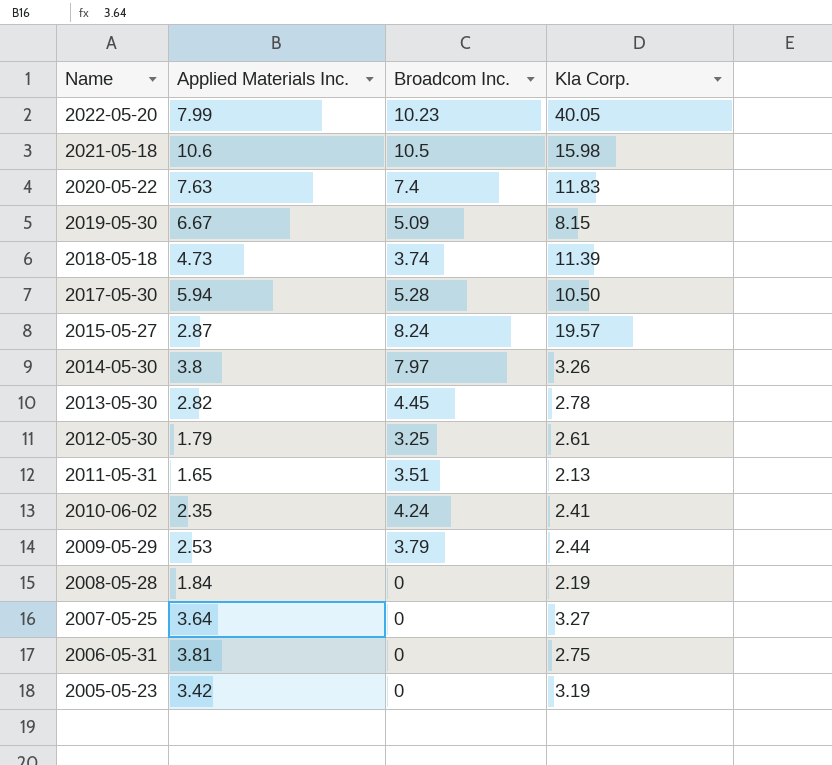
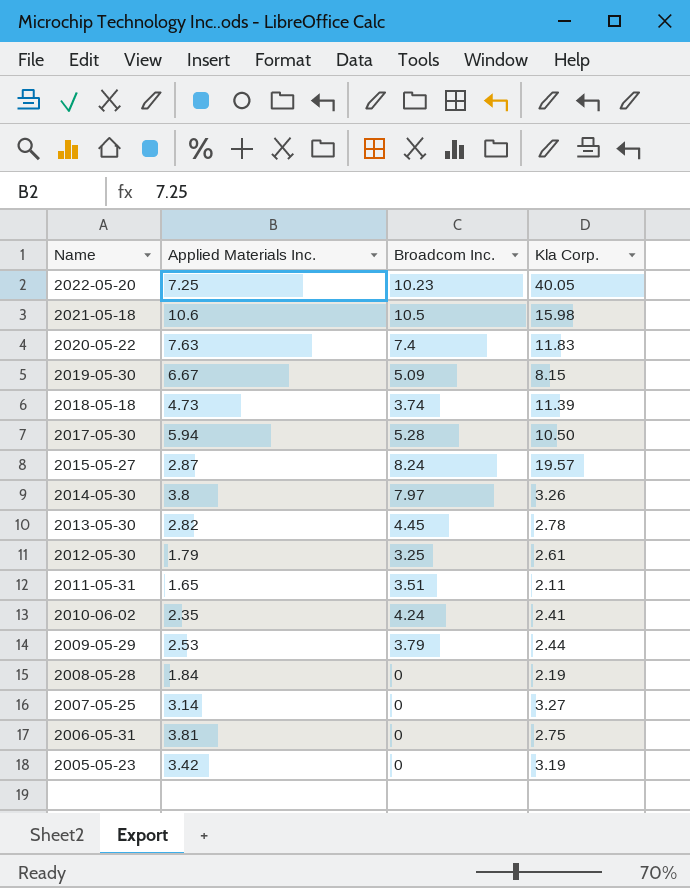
2022-05-20 | Applied Materials Inc.: 7.99 -> 7.25
2011-05-31 | Kla Corp.: 2.13 -> 2.11
2007-05-25 | Applied Materials Inc.: 3.64 -> 3.14

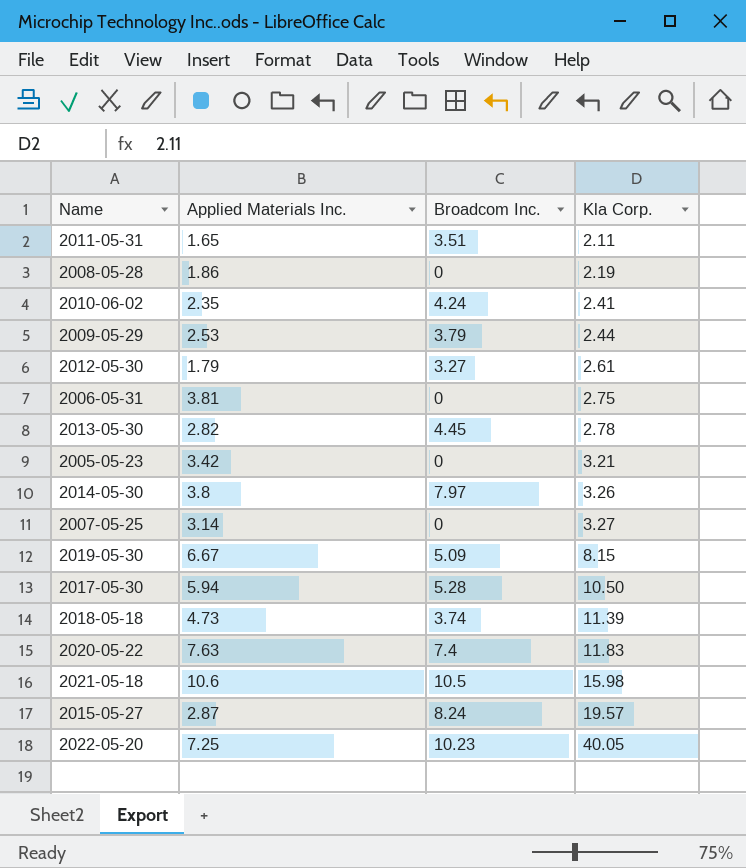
row order: Name descending -> Kla Corp. ascending
2008-05-28 | Applied Materials Inc.: 1.84 -> 1.86
2012-05-30 | Broadcom Inc.: 3.25 -> 3.27
2005-05-23 | Kla Corp.: 3.19 -> 3.21

